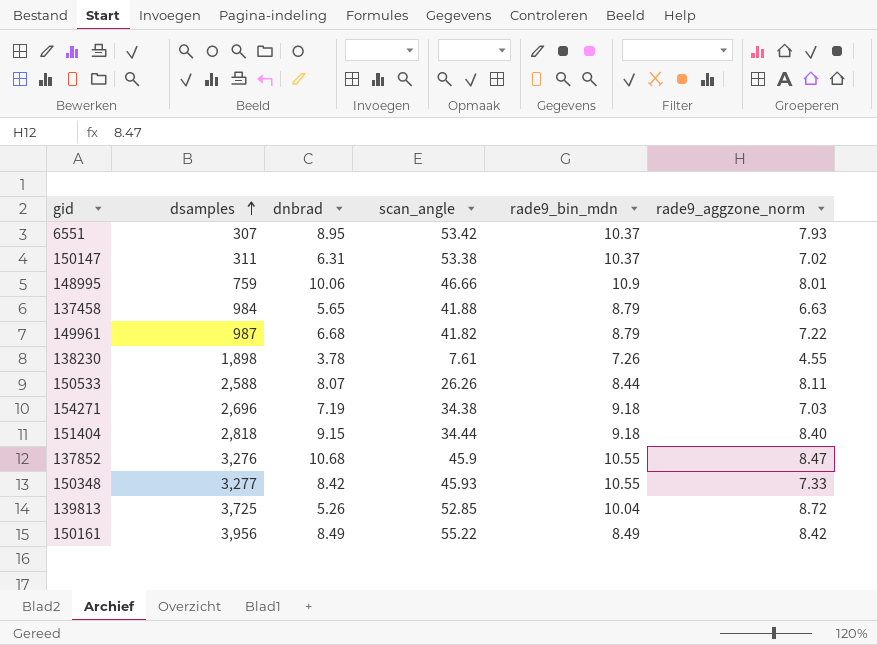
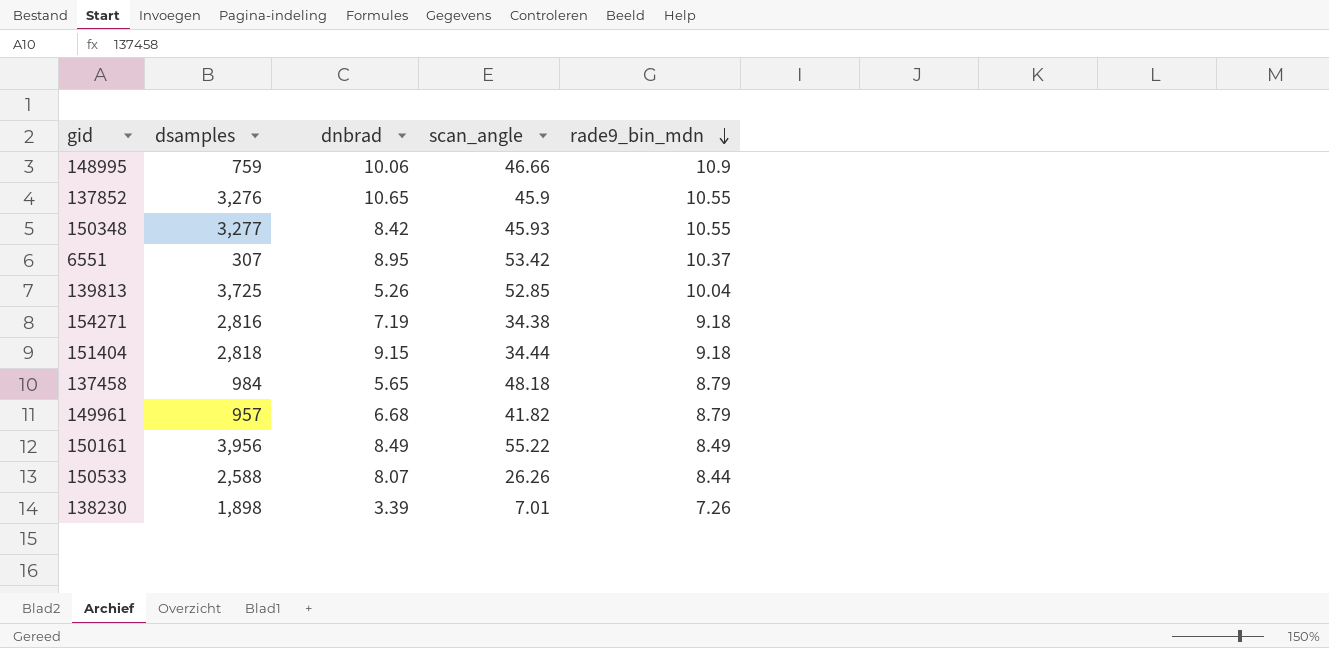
row order: dsamples ascending -> rade9_bin_mdn descending
column rade9_aggzone_norm | position: 6 -> none
row 150147: 311 | 6.31 | 53.38 | 10.37 | 7.02 -> none
137852 | dnbrad: 10.68 -> 10.65
154271 | dsamples: 2,696 -> 2,816
137458 | scan_angle: 41.88 -> 48.18
149961 | dsamples: 987 -> 957
138230 | dnbrad: 3.78 -> 3.39
138230 | scan_angle: 7.61 -> 7.01

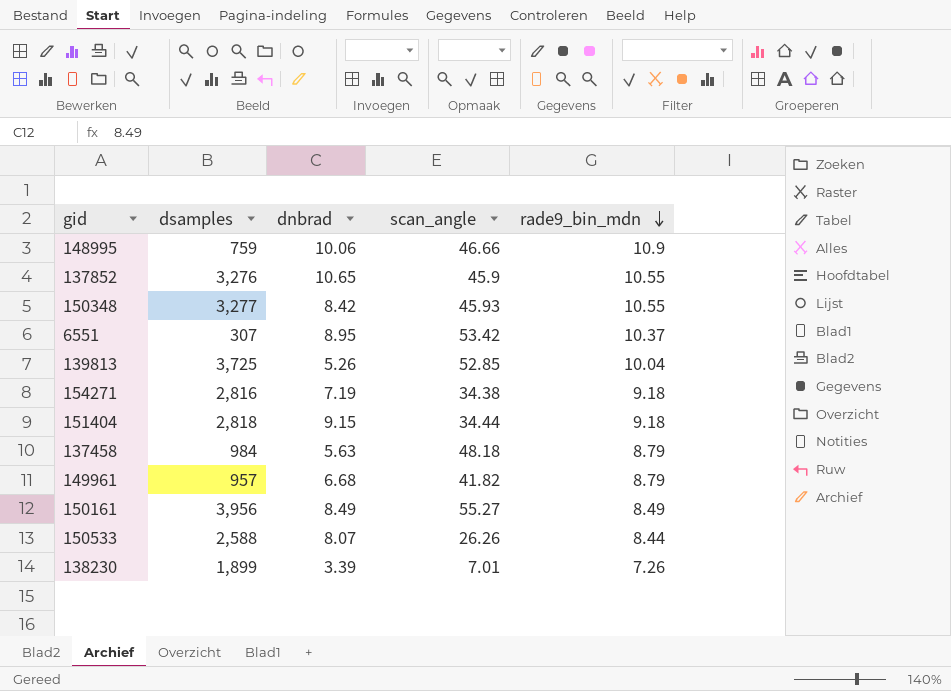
137458 | dnbrad: 5.65 -> 5.63
150161 | scan_angle: 55.22 -> 55.27
138230 | dsamples: 1,898 -> 1,899

